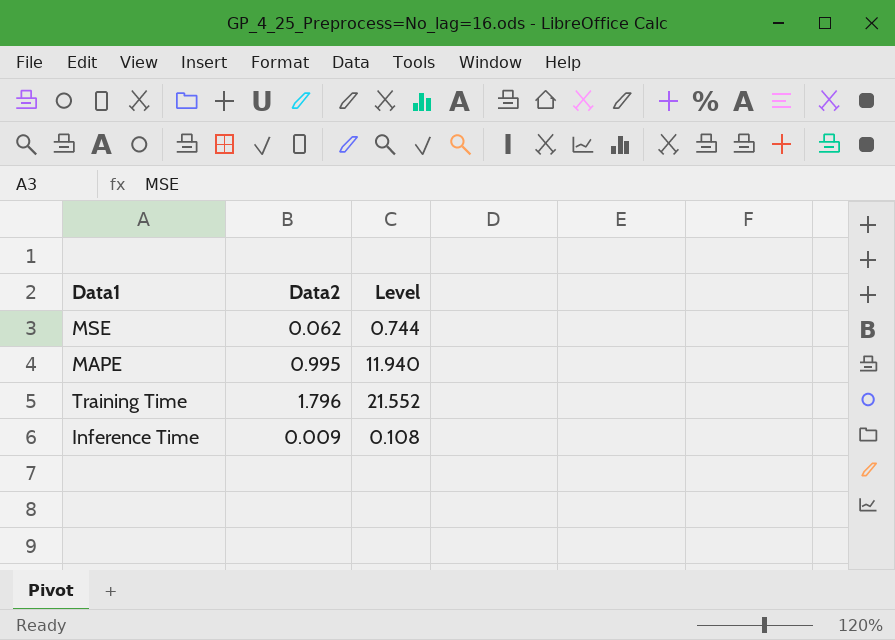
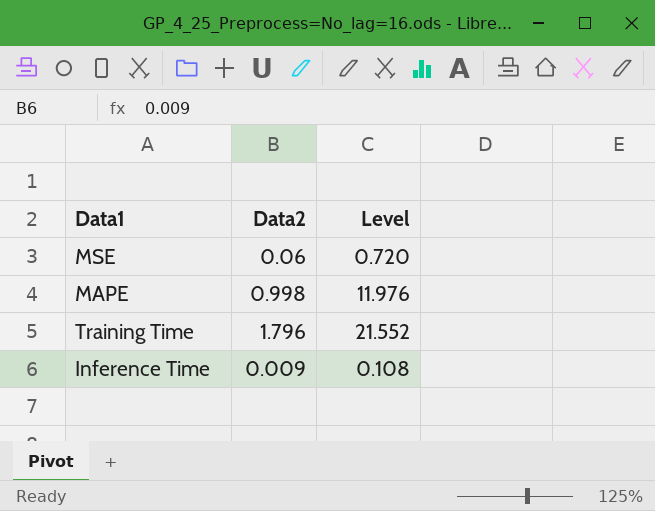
MSE | Data2: 0.062 -> 0.06
MSE | Level: 0.744 -> 0.720
MAPE | Data2: 0.995 -> 0.998
MAPE | Level: 11.940 -> 11.976

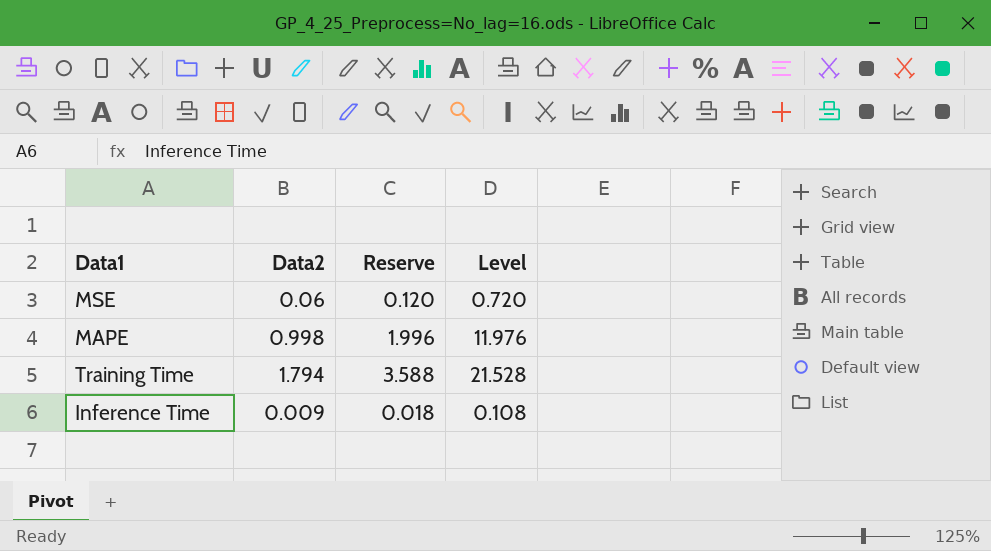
column Reserve | formula: none -> [Data2] * 2
Training Time | Data2: 1.796 -> 1.794
Training Time | Level: 21.552 -> 21.528

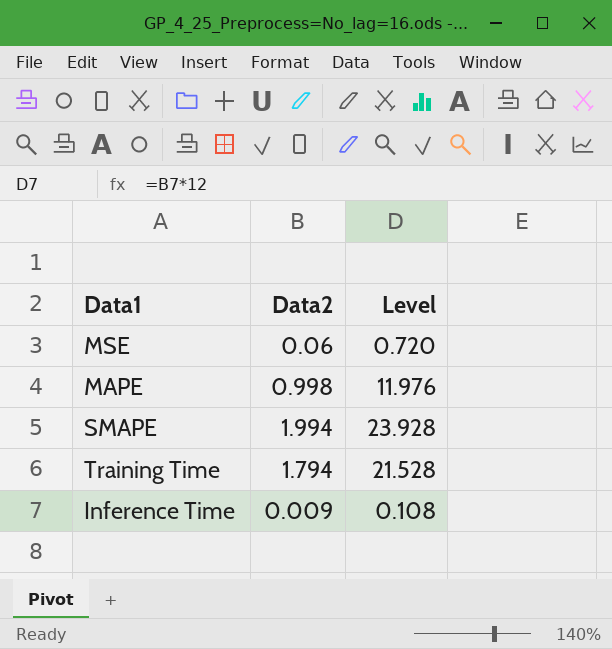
column Reserve | formula: [Data2] * 2 -> none
row SMAPE: none -> 1.994 | 23.928

